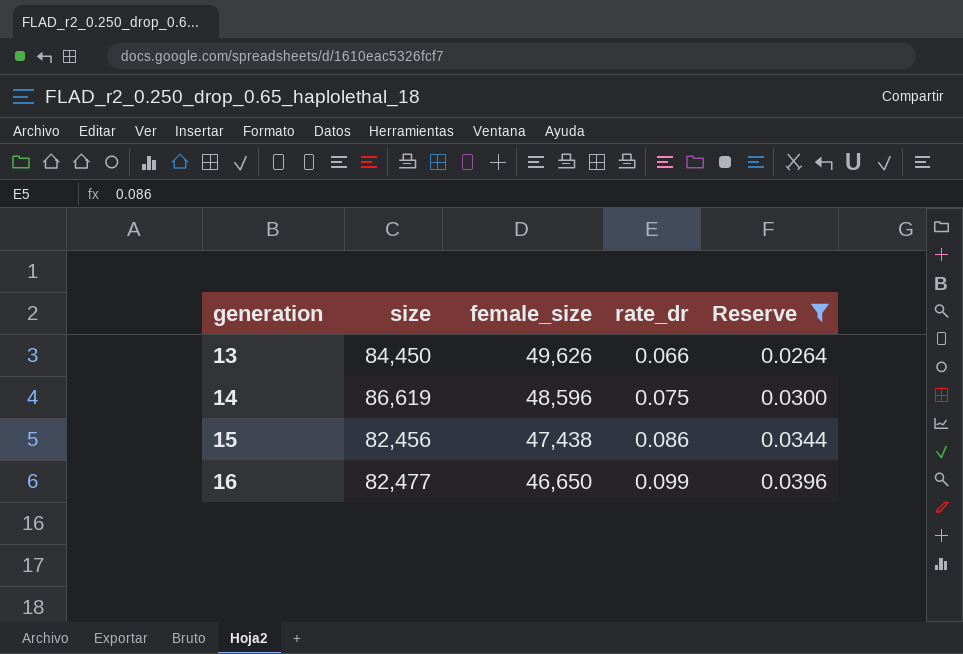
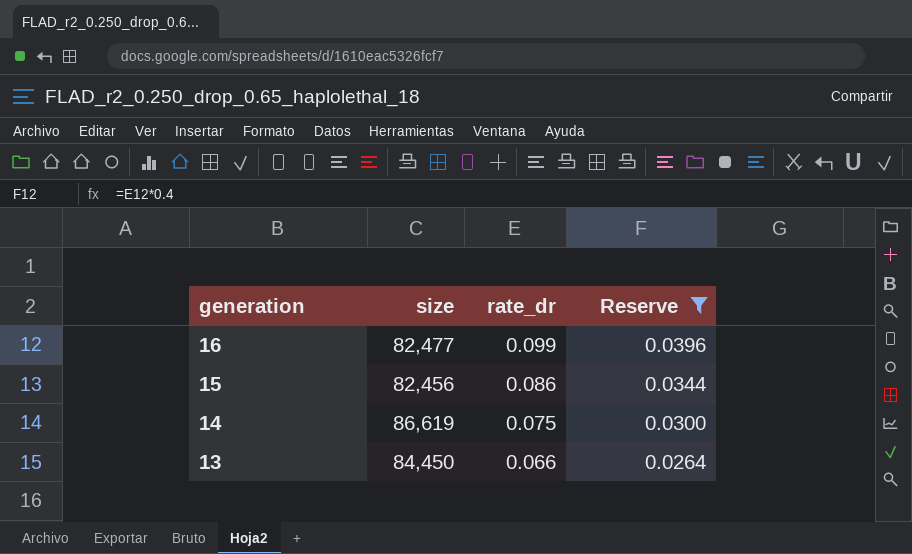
row order: generation ascending -> generation descending
column female_size | position: 3 -> none

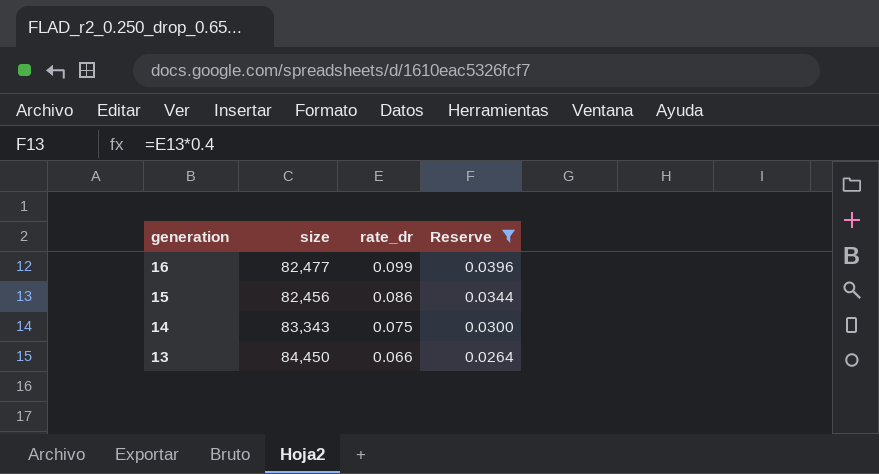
14 | size: 86,619 -> 83,343

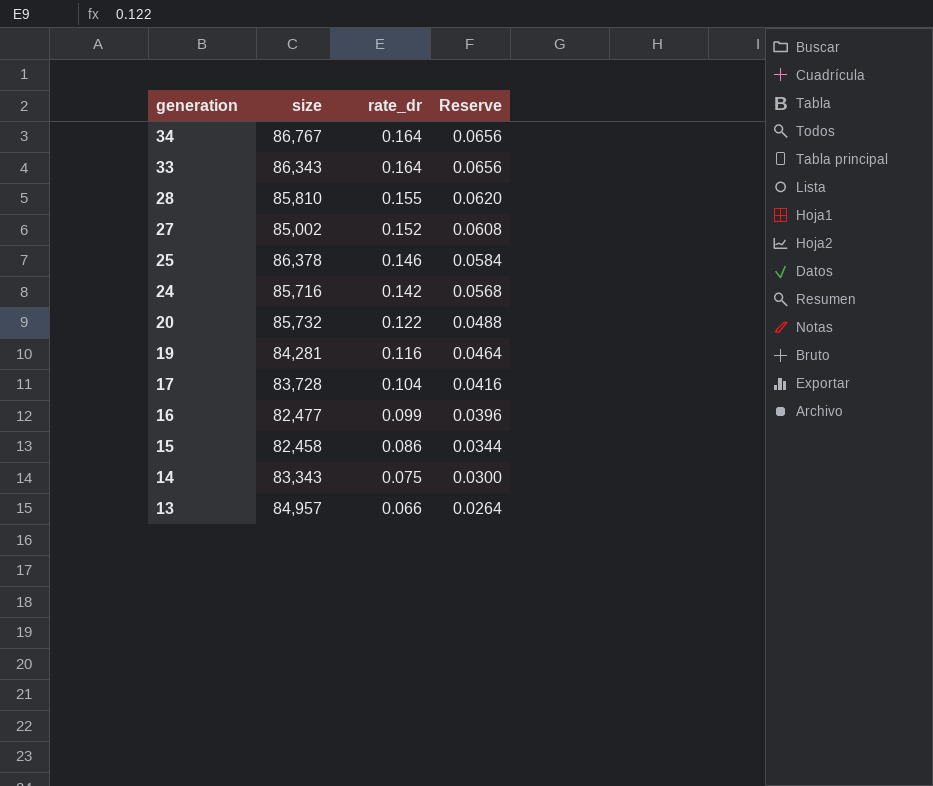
filter: Reserve <= 0.0396 -> none
15 | size: 82,456 -> 82,458
13 | size: 84,450 -> 84,957

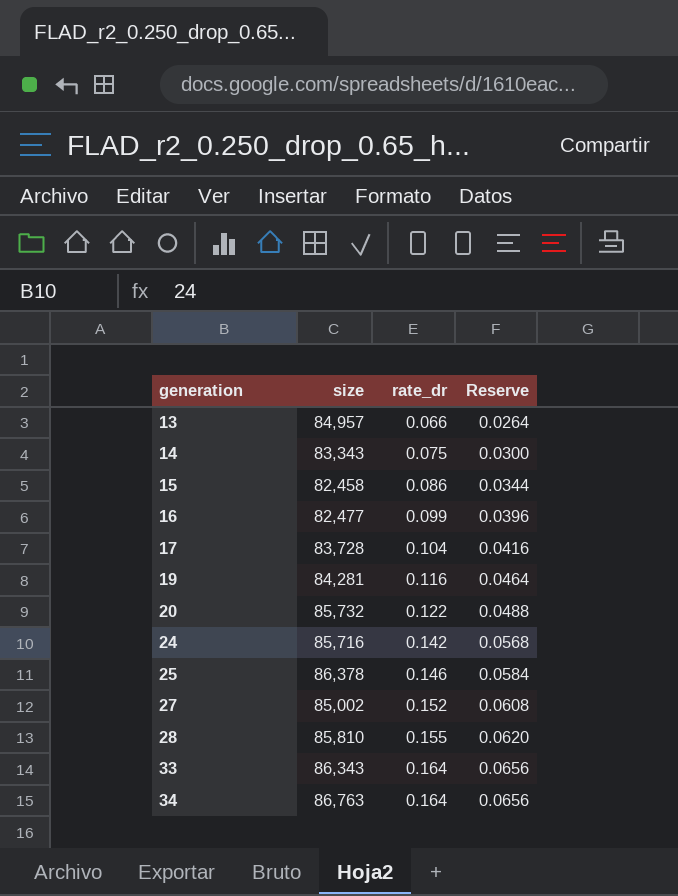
row order: generation descending -> generation ascending
34 | size: 86,767 -> 86,763

